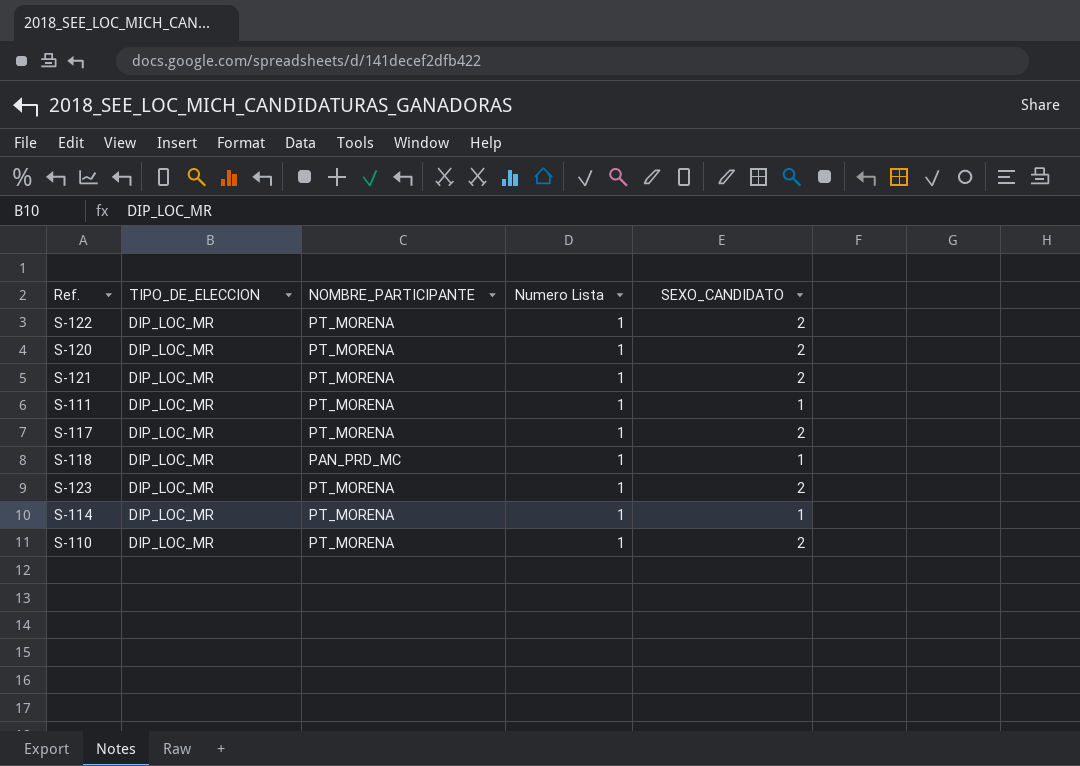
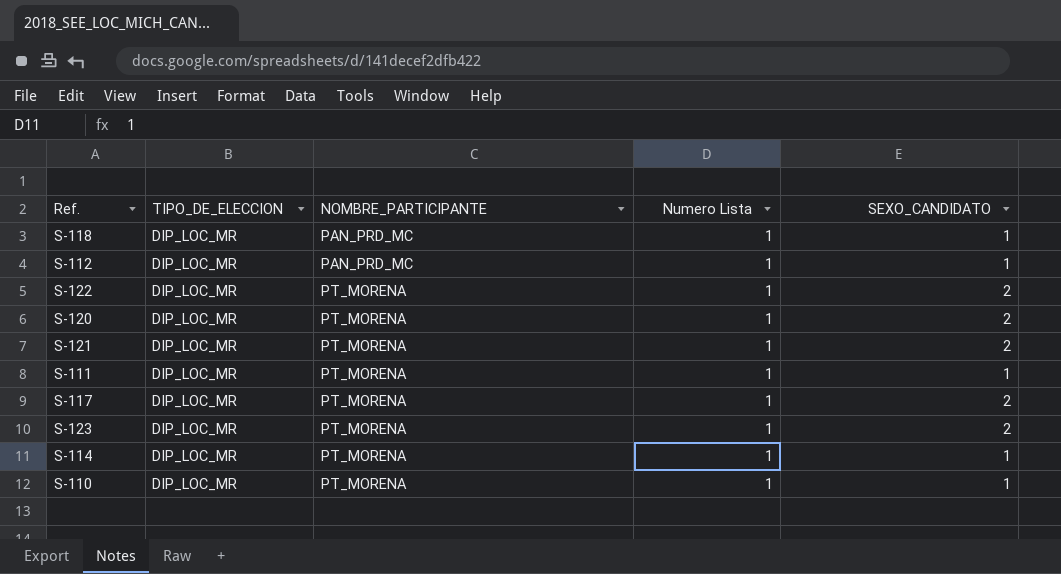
row order: none -> NOMBRE_PARTICIPANTE ascending
row S-112: none -> DIP_LOC_MR | PAN_PRD_MC | 1 | 1
S-110 | SEXO_CANDIDATO: 2 -> 1

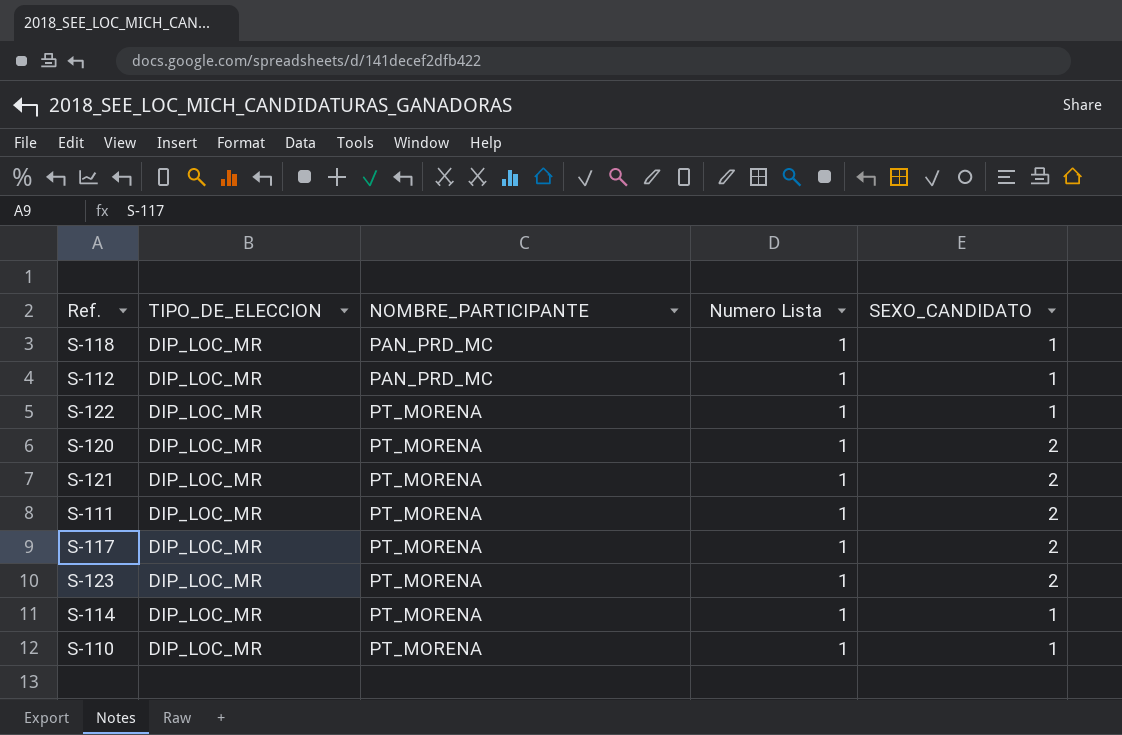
S-122 | SEXO_CANDIDATO: 2 -> 1
S-111 | SEXO_CANDIDATO: 1 -> 2

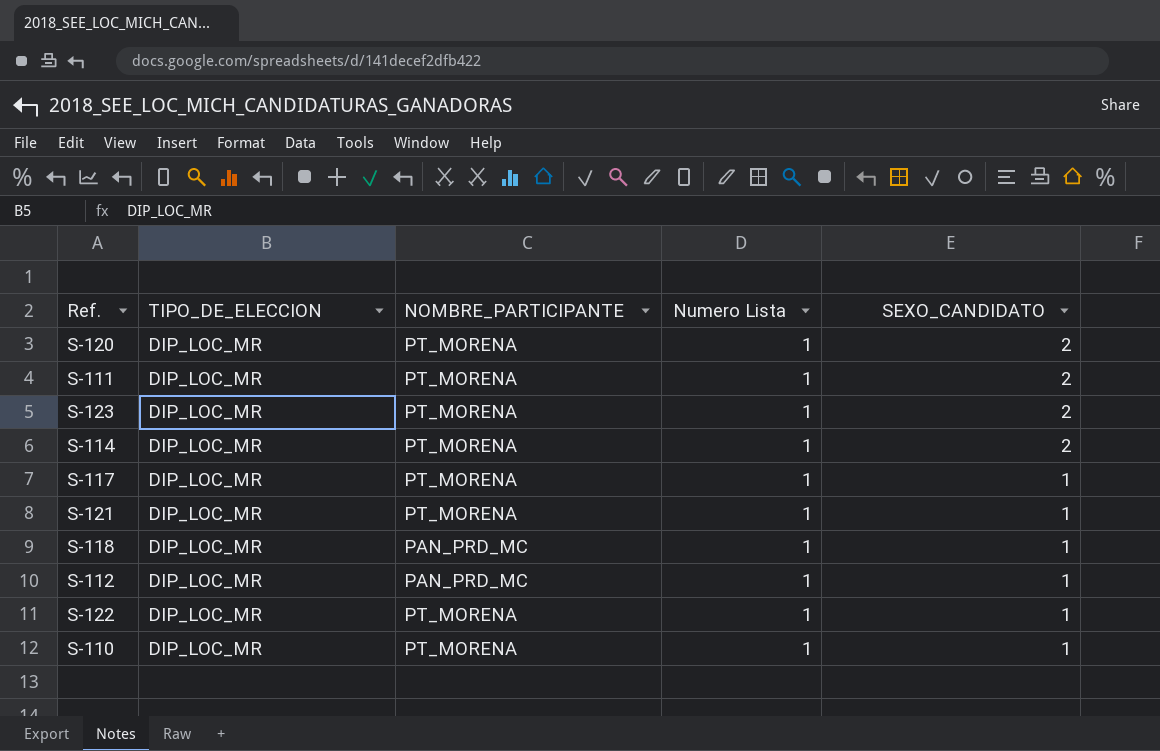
row order: NOMBRE_PARTICIPANTE ascending -> SEXO_CANDIDATO descending
S-114 | SEXO_CANDIDATO: 1 -> 2
S-117 | SEXO_CANDIDATO: 2 -> 1
S-121 | SEXO_CANDIDATO: 2 -> 1

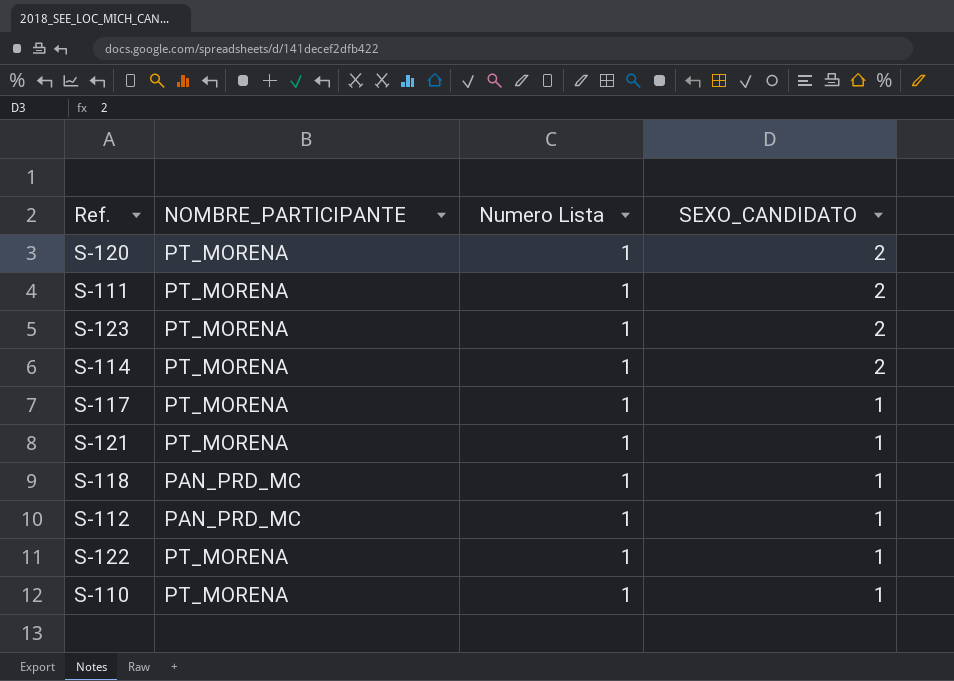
column TIPO_DE_ELECCION | position: 2 -> none

